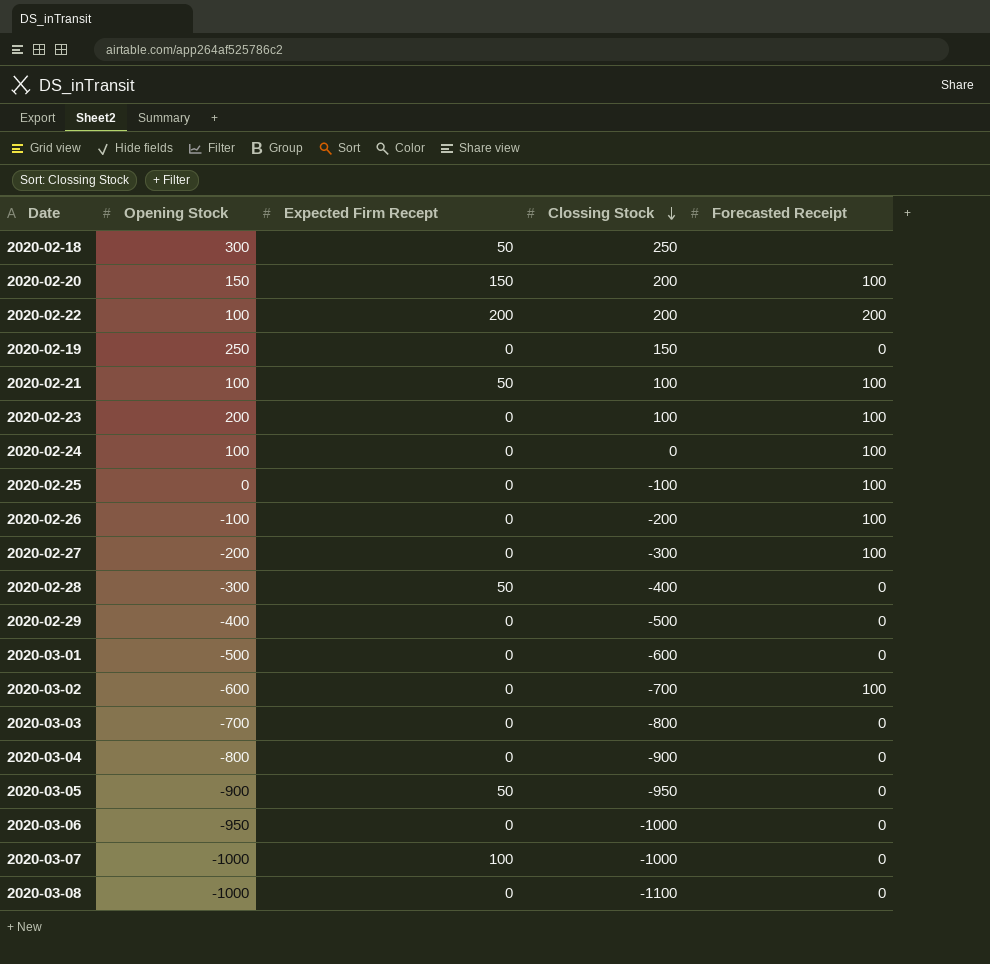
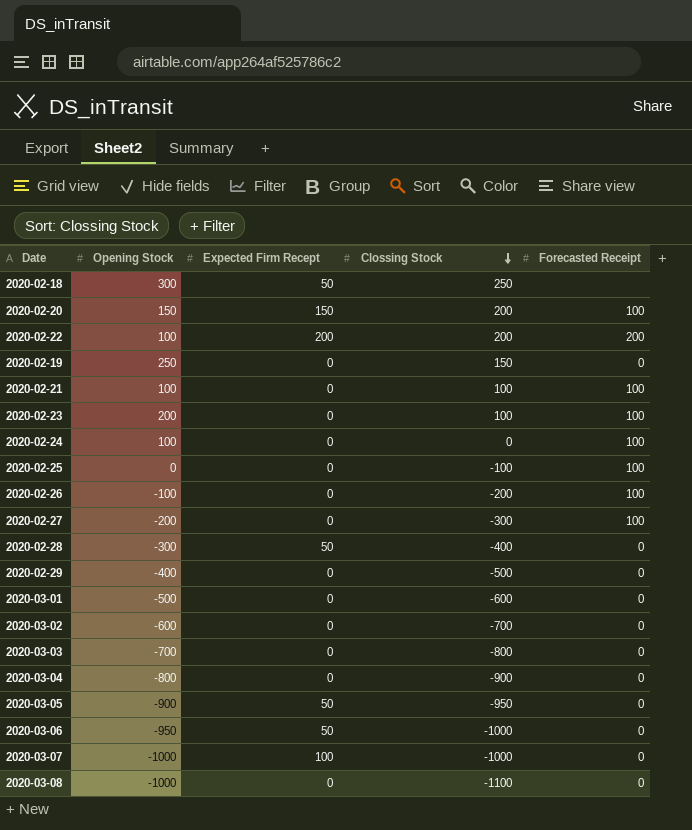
2020-02-21 | Expected Firm Recept: 50 -> 0
2020-03-02 | Forecasted Receipt: 100 -> 0
2020-03-06 | Expected Firm Recept: 0 -> 50

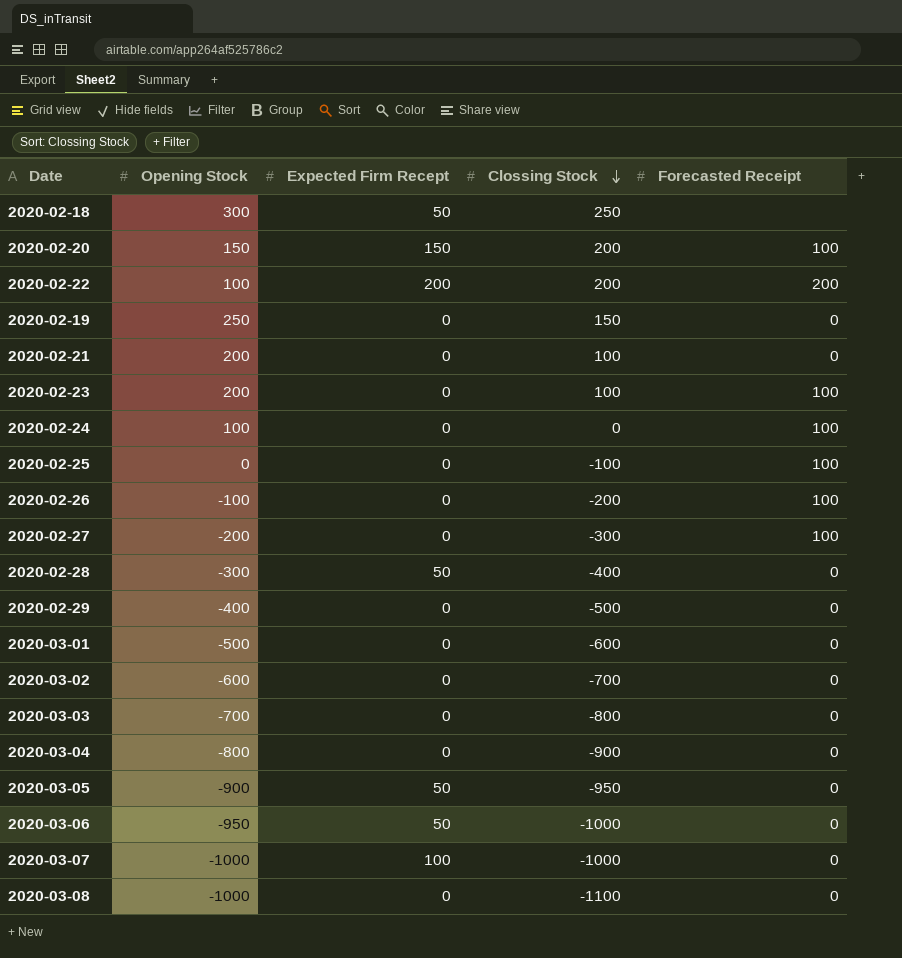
2020-02-21 | Opening Stock: 100 -> 200
2020-02-21 | Forecasted Receipt: 100 -> 0

